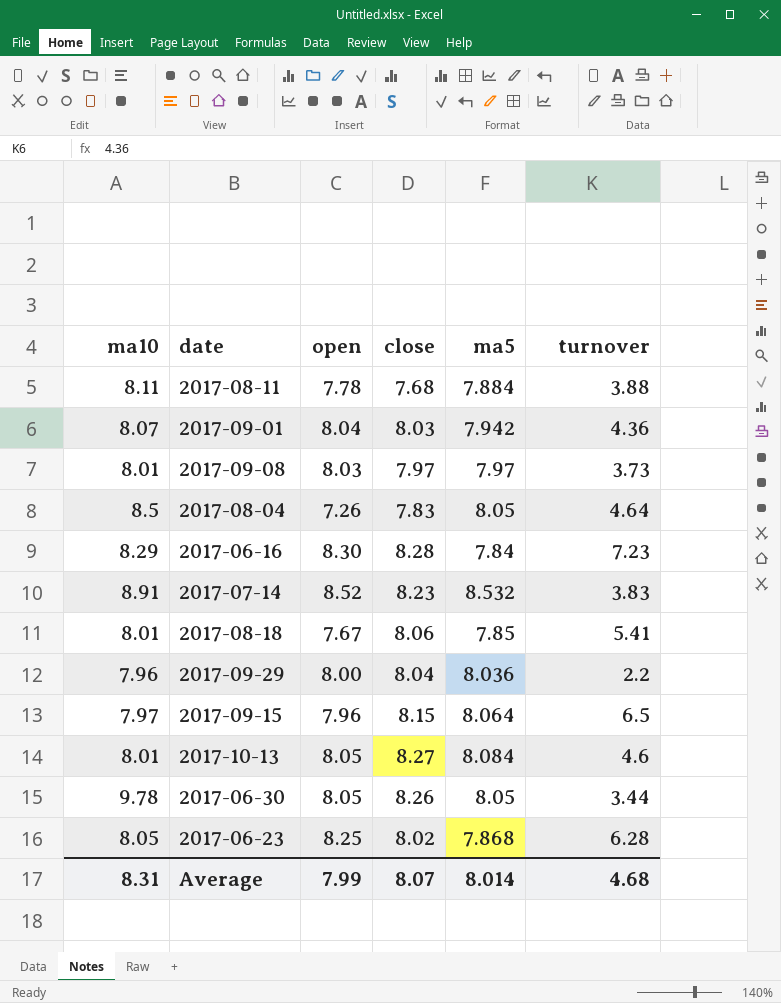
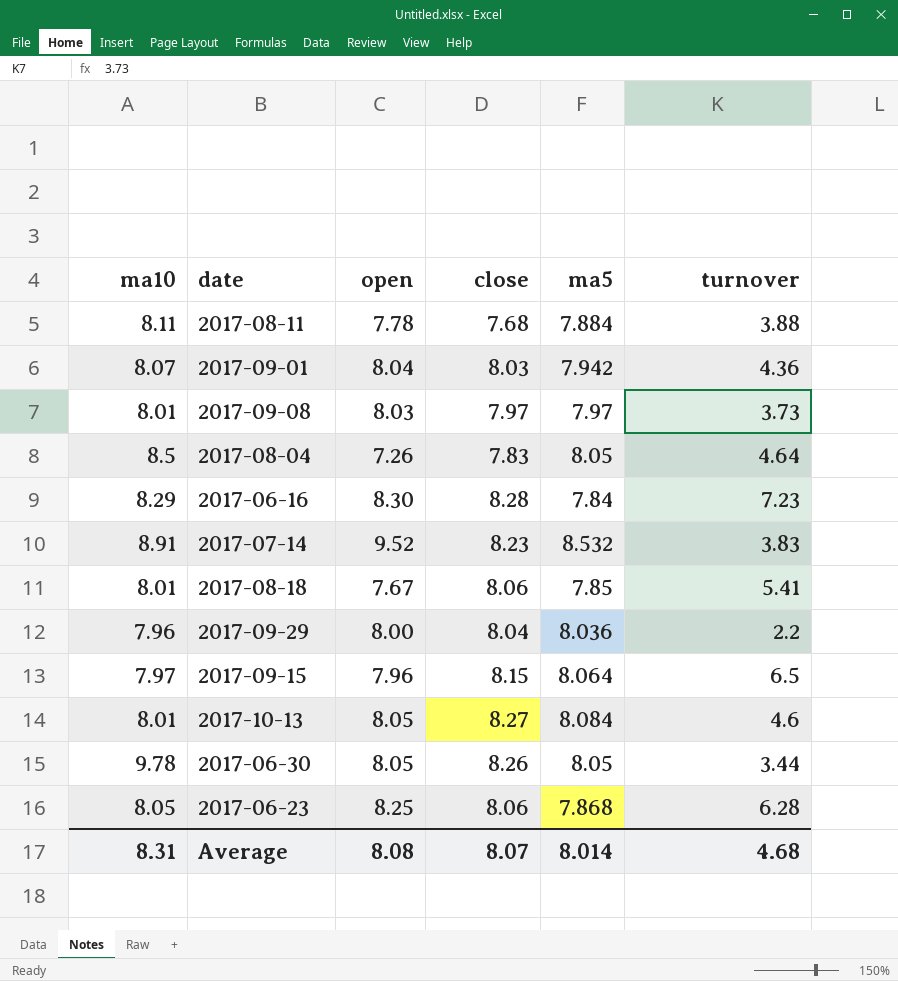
2017-07-14 | open: 8.52 -> 9.52
2017-06-23 | close: 8.02 -> 8.06
Average | open: 7.99 -> 8.08

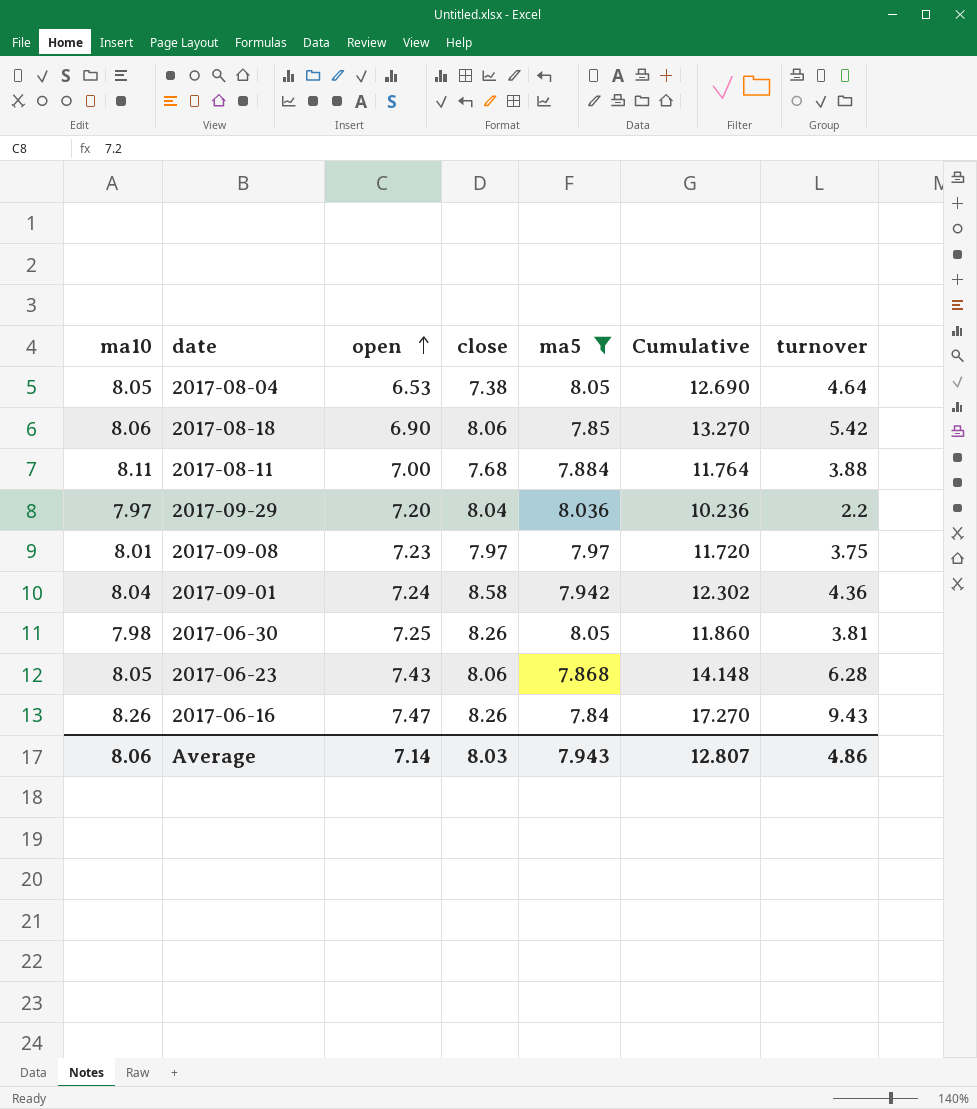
filter: none -> ma5 <= 8.05
row order: none -> open ascending
column Cumulative | formula: none -> [ma5] + [turnover]
2017-08-04 | ma10: 8.5 -> 8.05
2017-08-04 | open: 7.26 -> 6.53
2017-08-04 | close: 7.83 -> 7.38
2017-08-18 | ma10: 8.01 -> 8.06
2017-08-18 | open: 7.67 -> 6.90
2017-08-18 | turnover: 5.41 -> 5.42
2017-08-11 | open: 7.78 -> 7.00
2017-09-29 | ma10: 7.96 -> 7.97
2017-09-29 | open: 8.00 -> 7.20
2017-09-08 | open: 8.03 -> 7.23
2017-09-08 | turnover: 3.73 -> 3.75
2017-09-01 | ma10: 8.07 -> 8.04
2017-09-01 | open: 8.04 -> 7.24
2017-09-01 | close: 8.03 -> 8.58
2017-06-30 | ma10: 9.78 -> 7.98
2017-06-30 | open: 8.05 -> 7.25
2017-06-30 | turnover: 3.44 -> 3.81
2017-06-23 | open: 8.25 -> 7.43
2017-06-16 | ma10: 8.29 -> 8.26
2017-06-16 | open: 8.30 -> 7.47
2017-06-16 | close: 8.28 -> 8.26
2017-06-16 | turnover: 7.23 -> 9.43
Average | ma10: 8.31 -> 8.06
Average | open: 8.08 -> 7.14
Average | close: 8.07 -> 8.03
Average | ma5: 8.014 -> 7.943
Average | turnover: 4.68 -> 4.86

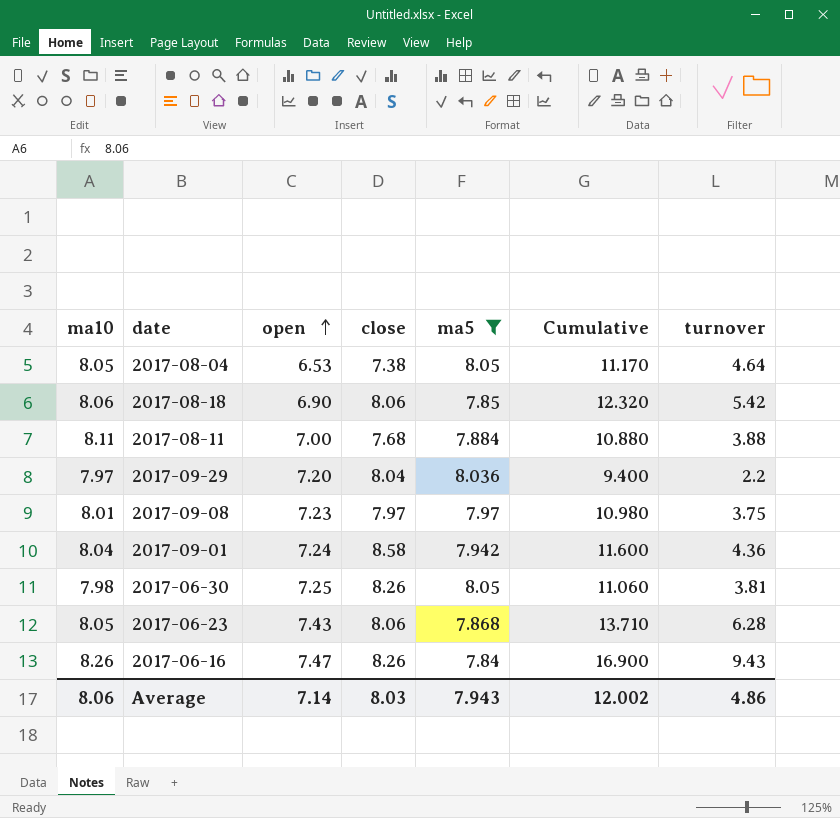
column Cumulative | formula: [ma5] + [turnover] -> [open] + [turnover]
Average | Cumulative: 12.807 -> 12.002

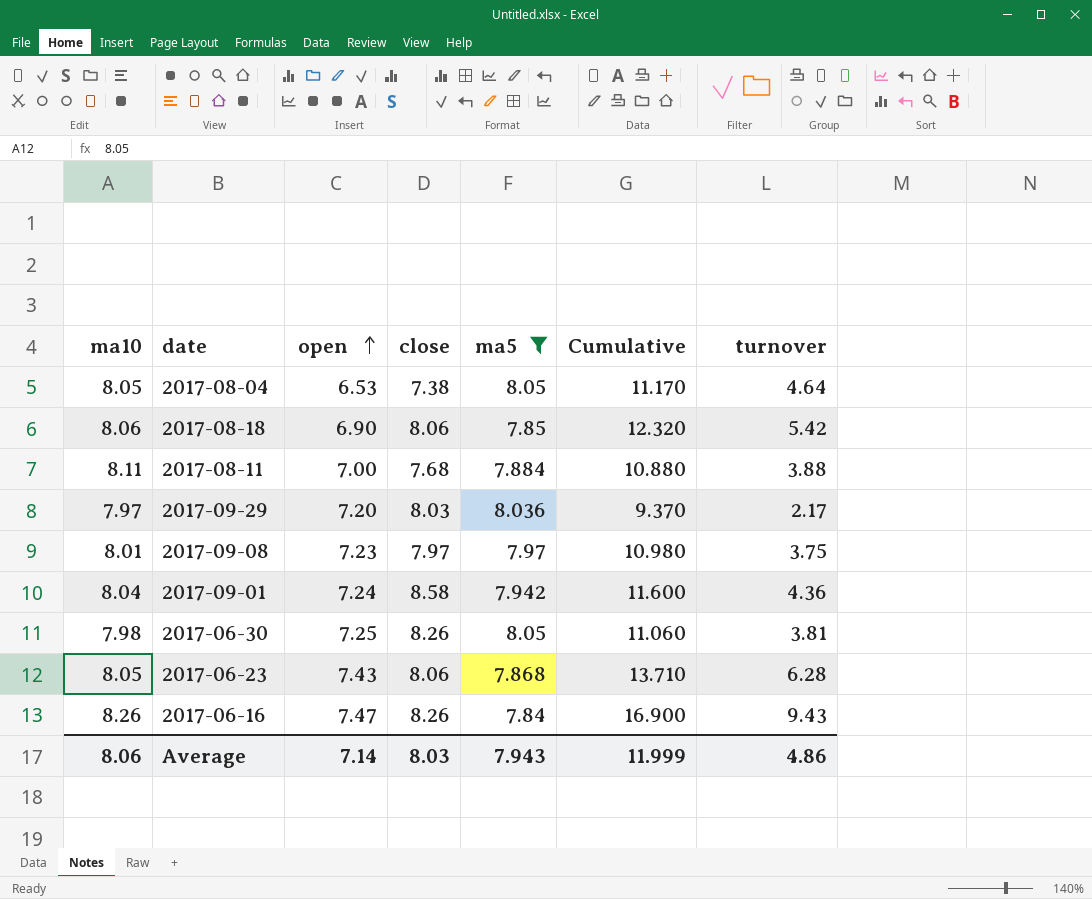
2017-09-29 | close: 8.04 -> 8.03
2017-09-29 | Cumulative: 9.400 -> 9.370
2017-09-29 | turnover: 2.2 -> 2.17
Average | Cumulative: 12.002 -> 11.999

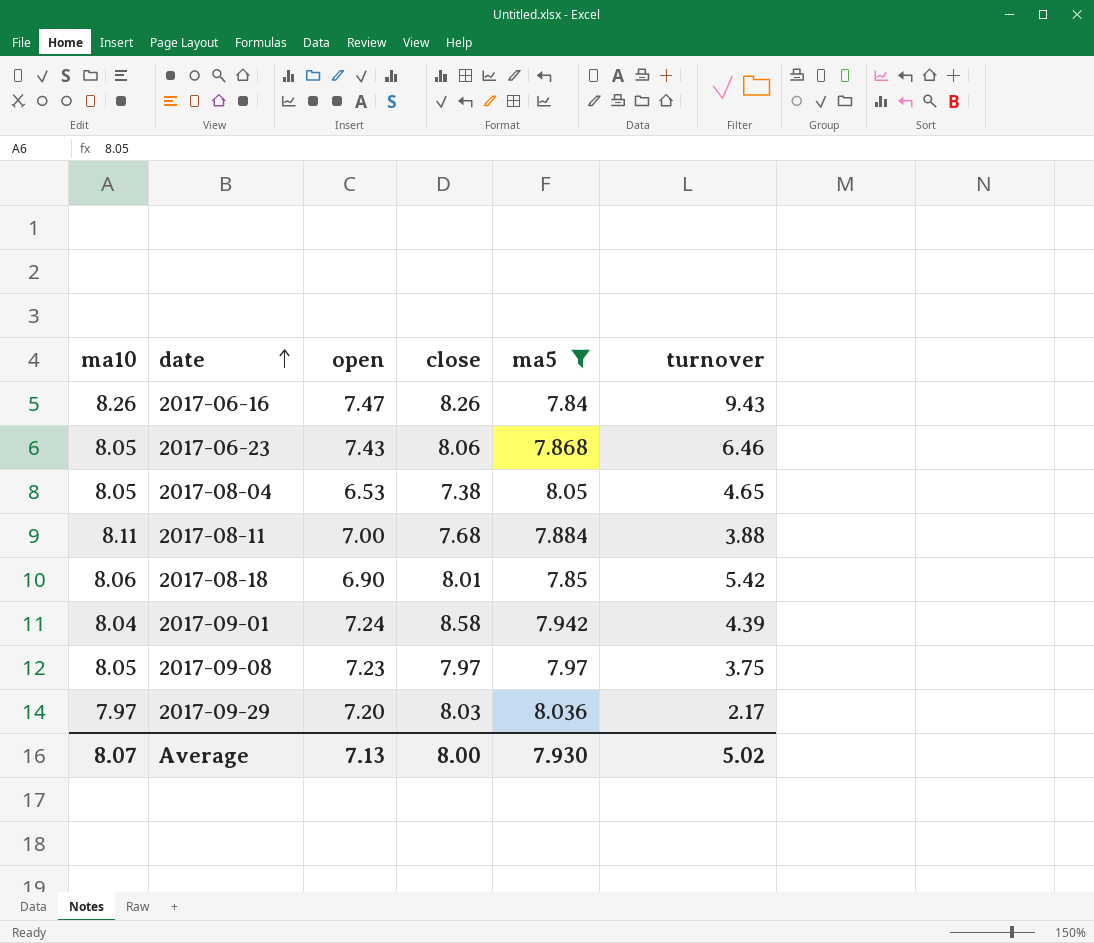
row order: open ascending -> date ascending
column Cumulative | formula: [open] + [turnover] -> none
row 2017-06-30: 7.98 | 7.25 | 8.26 | 8.05 | 11.060 | 3.81 -> none
2017-06-23 | turnover: 6.28 -> 6.46
2017-08-04 | turnover: 4.64 -> 4.65
2017-08-18 | close: 8.06 -> 8.01
2017-09-01 | turnover: 4.36 -> 4.39
2017-09-08 | ma10: 8.01 -> 8.05
Average | ma10: 8.06 -> 8.07
Average | open: 7.14 -> 7.13
Average | close: 8.03 -> 8.00
Average | ma5: 7.943 -> 7.930
Average | turnover: 4.86 -> 5.02

